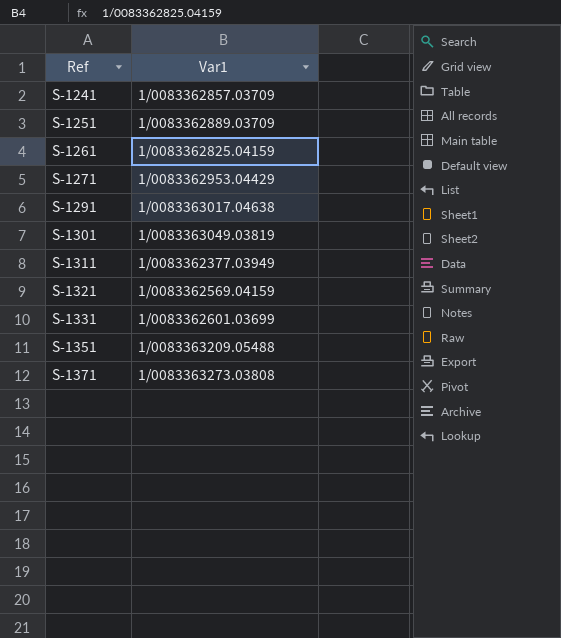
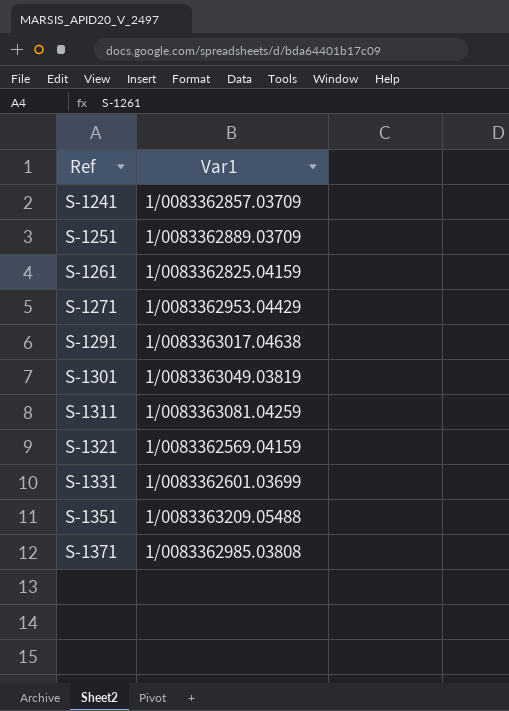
S-1311 | Var1: 1/0083362377.03949 -> 1/0083363081.04259
S-1371 | Var1: 1/0083363273.03808 -> 1/0083362985.03808

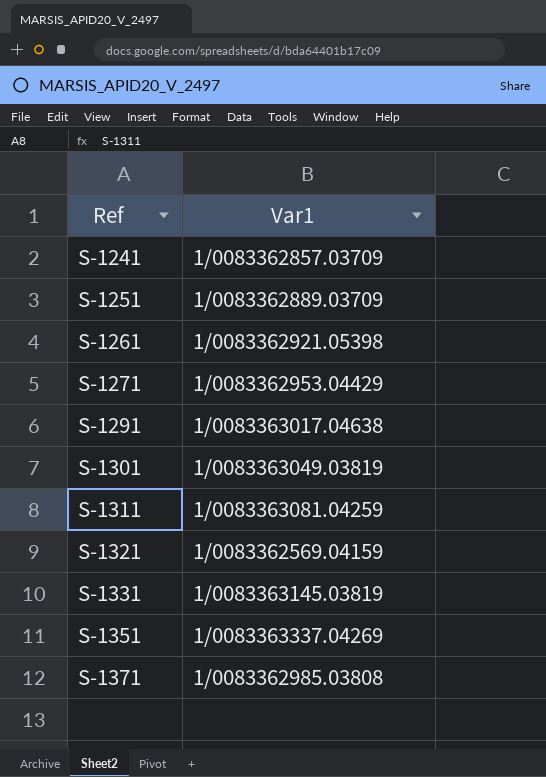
S-1261 | Var1: 1/0083362825.04159 -> 1/0083362921.05398
S-1331 | Var1: 1/0083362601.03699 -> 1/0083363145.03819
S-1351 | Var1: 1/0083363209.05488 -> 1/0083363337.04269

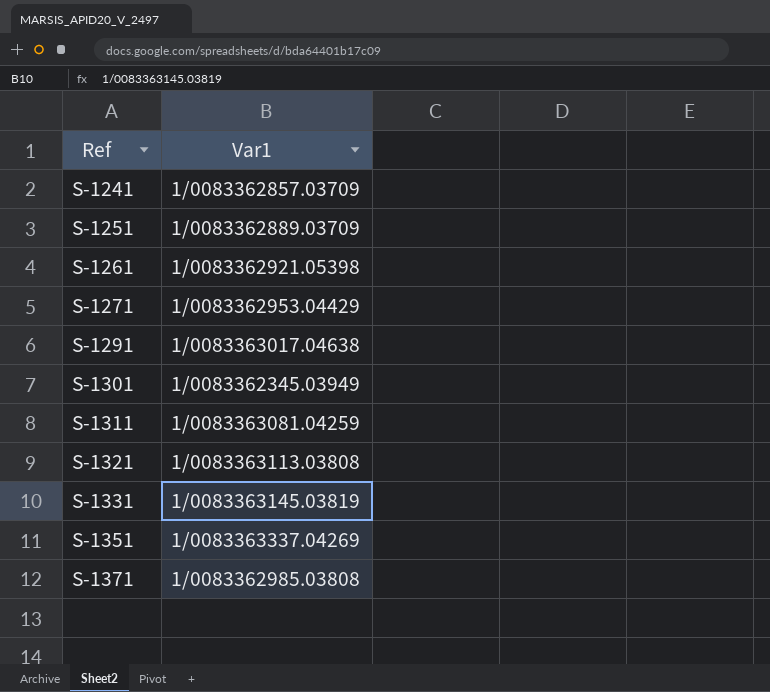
S-1301 | Var1: 1/0083363049.03819 -> 1/0083362345.03949
S-1321 | Var1: 1/0083362569.04159 -> 1/0083363113.03808

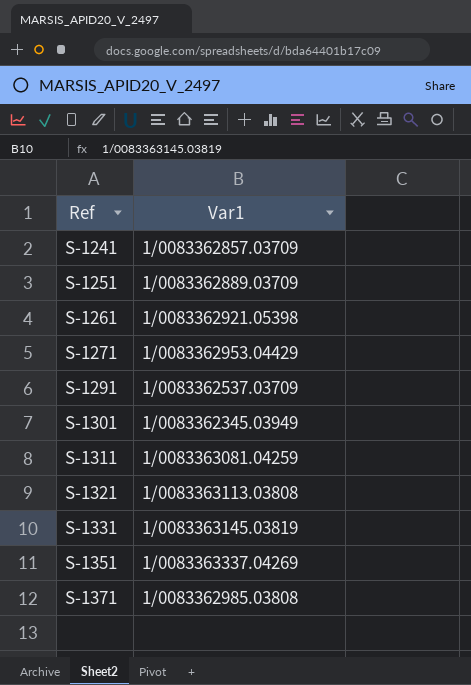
S-1291 | Var1: 1/0083363017.04638 -> 1/0083362537.03709

